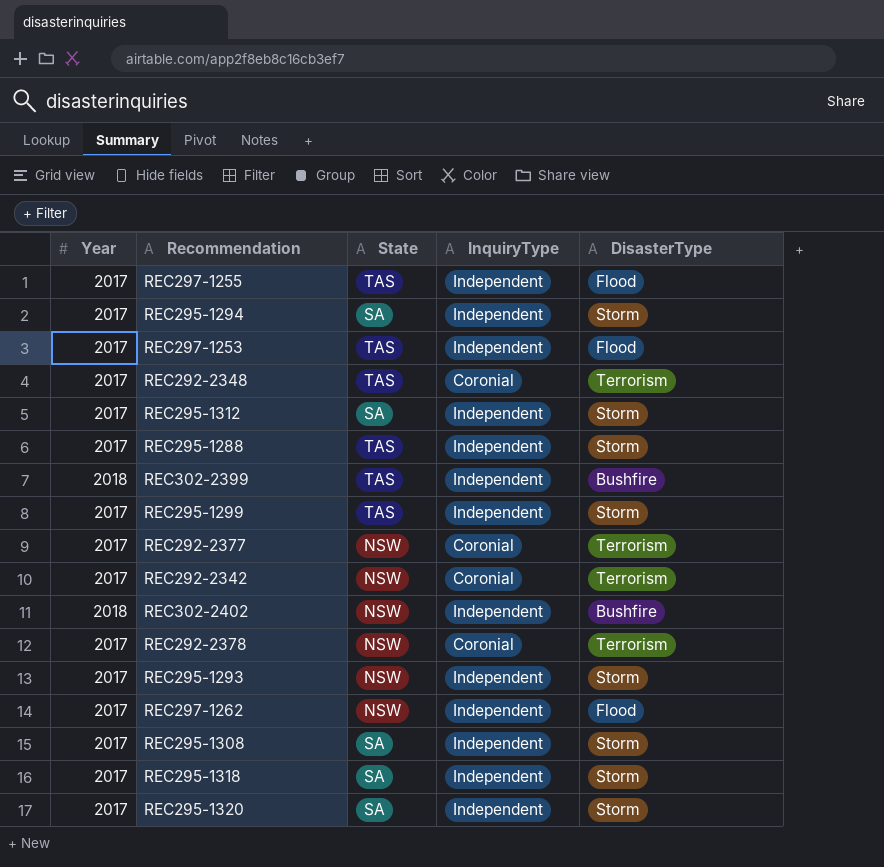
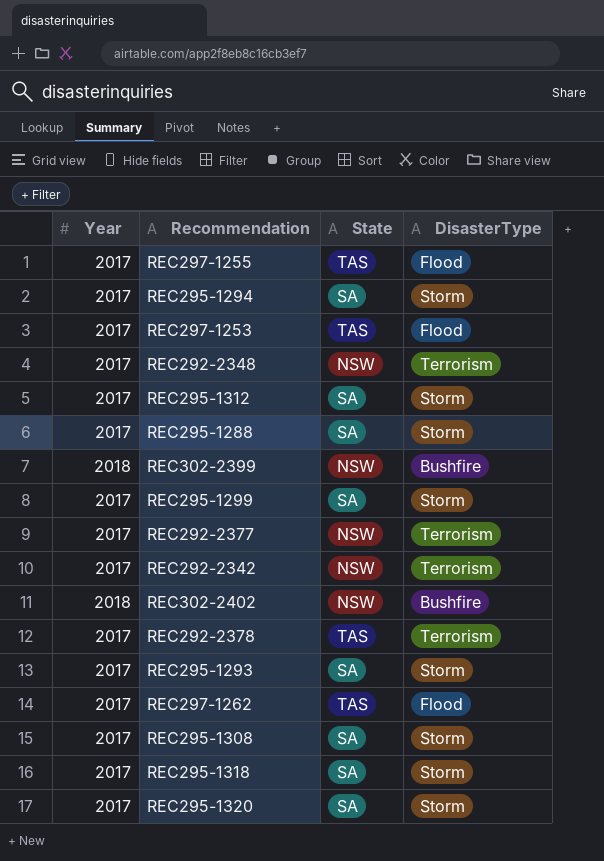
column InquiryType | position: 4 -> none
REC292-2348 | State: TAS -> NSW
REC295-1288 | State: TAS -> SA
REC302-2399 | State: TAS -> NSW
REC295-1299 | State: TAS -> SA
REC292-2378 | State: NSW -> TAS
REC295-1293 | State: NSW -> SA
REC297-1262 | State: NSW -> TAS

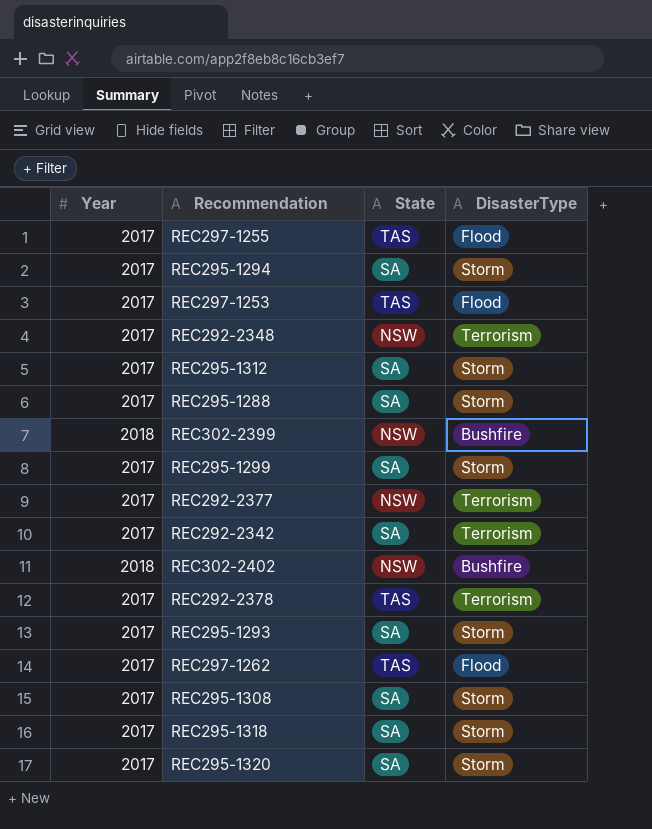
REC292-2342 | State: NSW -> SA

